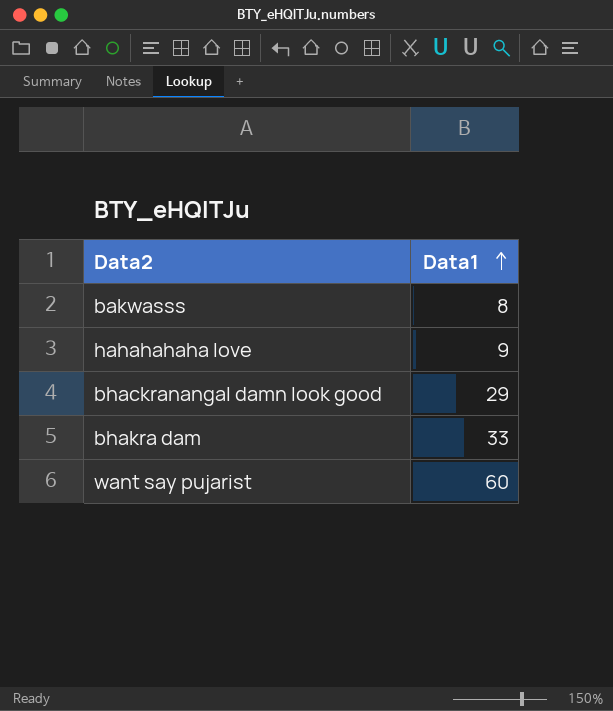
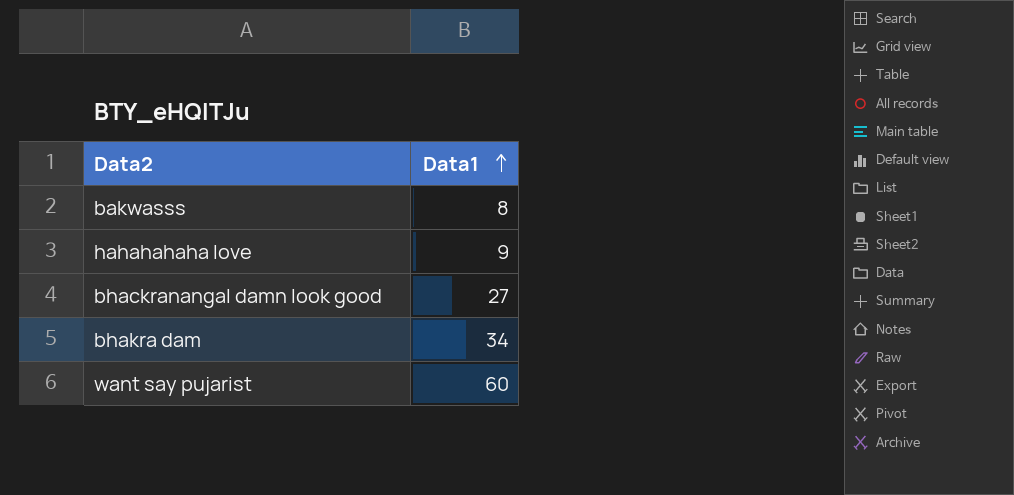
bhackranangal damn look good | Data1: 29 -> 27
bhakra dam | Data1: 33 -> 34

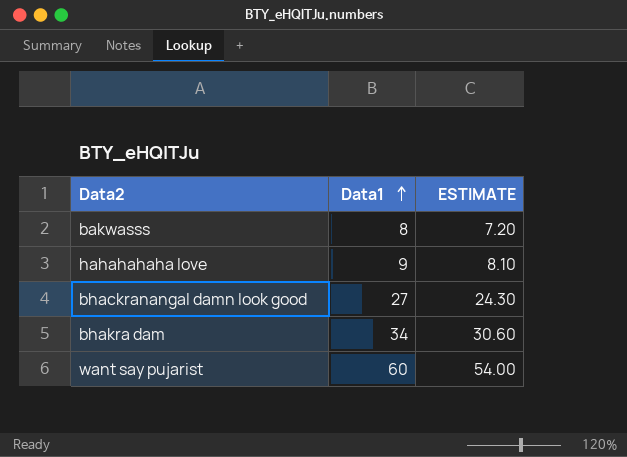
column ESTIMATE | formula: none -> [Data1] * 0.9

